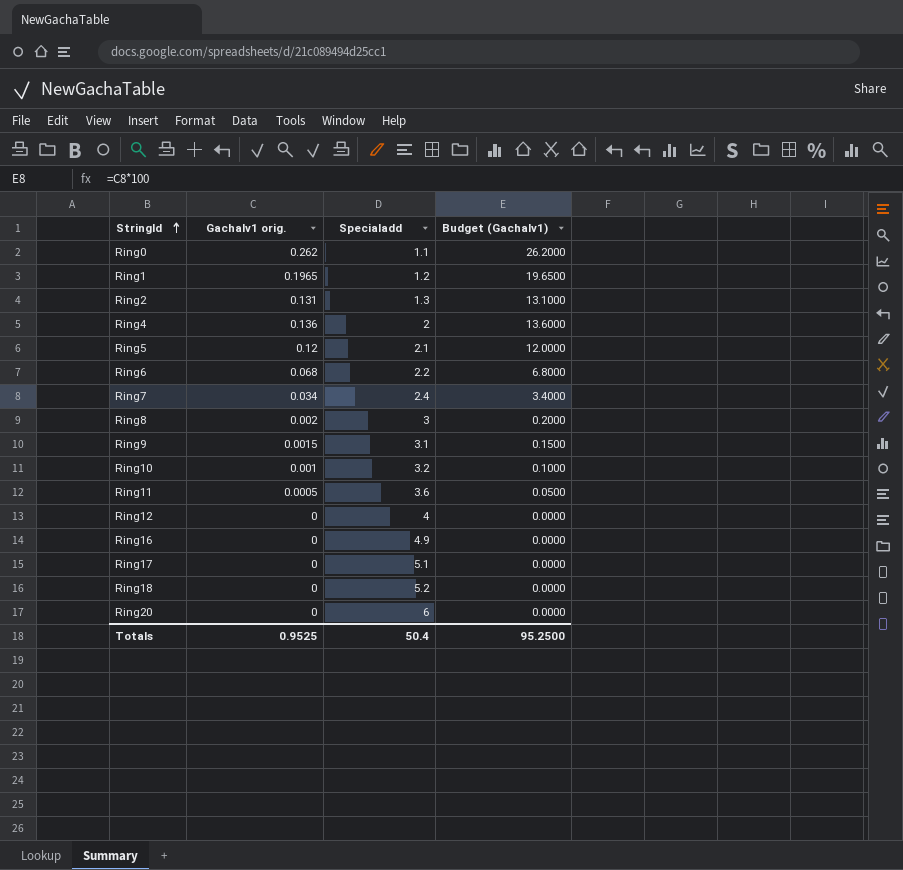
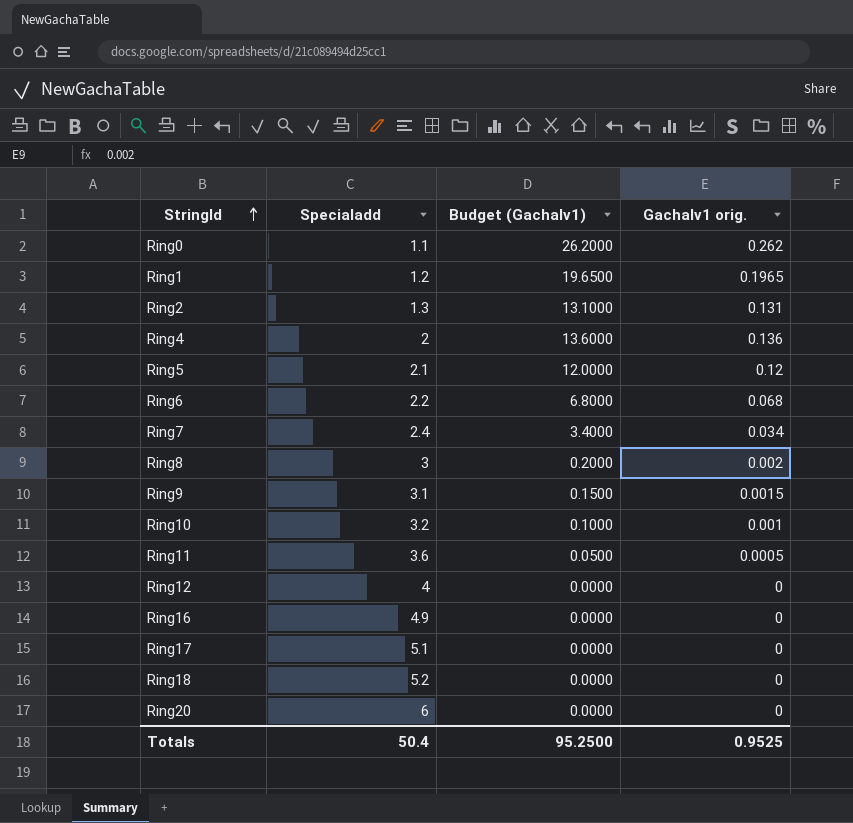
column Gachalv1 orig. | position: 2 -> 4

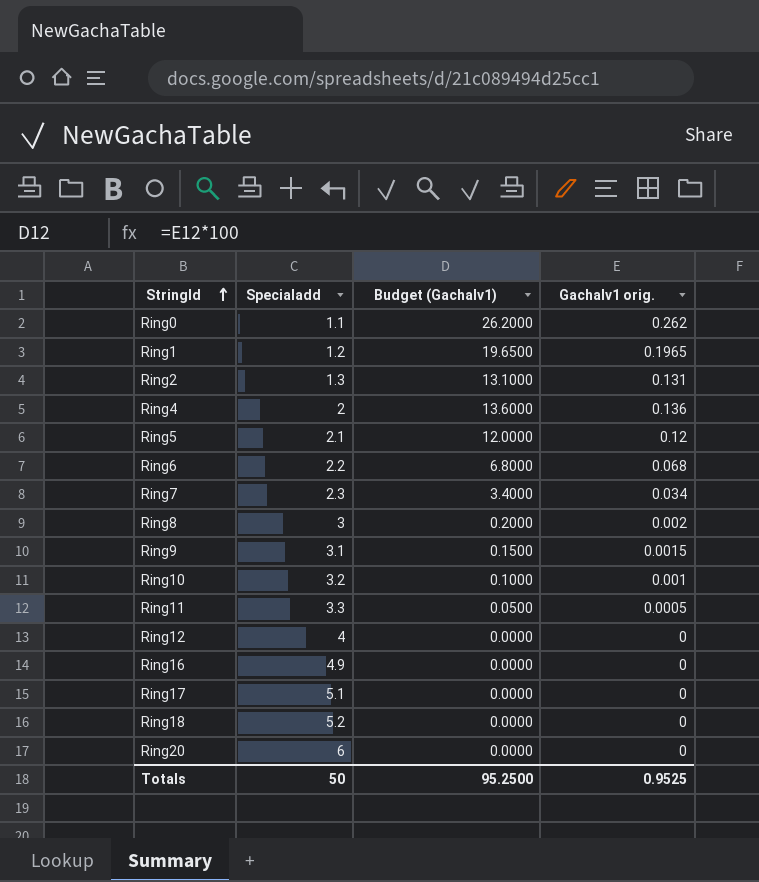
Ring7 | Specialadd: 2.4 -> 2.3
Ring11 | Specialadd: 3.6 -> 3.3
Totals | Specialadd: 50.4 -> 50

